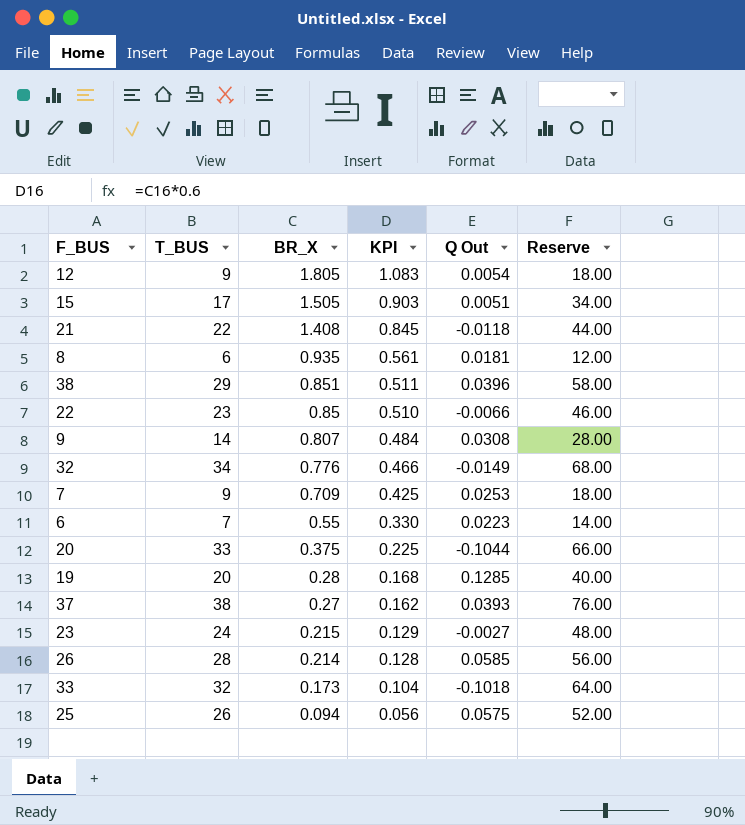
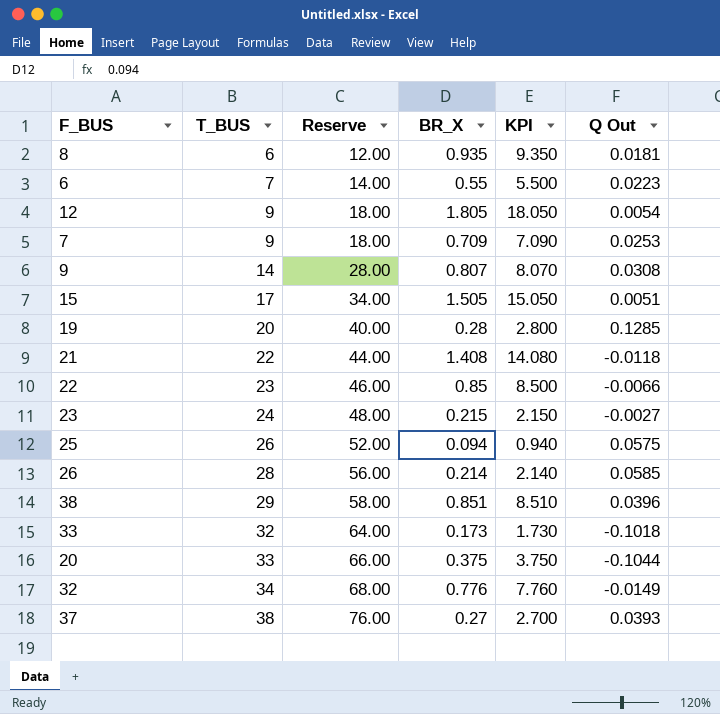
row order: BR_X descending -> T_BUS ascending
column Reserve | position: 6 -> 3
column KPI | formula: [BR_X] * 0.6 -> [BR_X] * 10

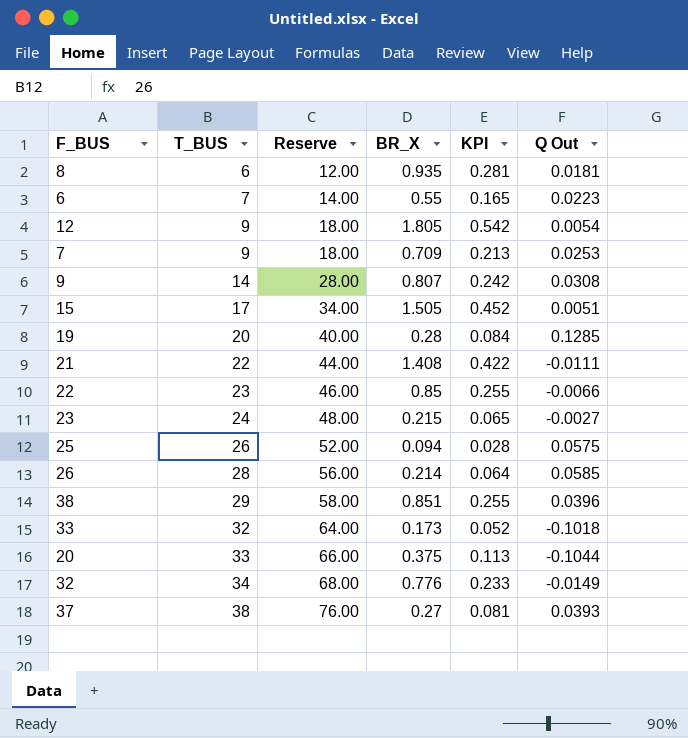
column KPI | formula: [BR_X] * 10 -> [BR_X] * 0.3
21 | Q Out: -0.0118 -> -0.0111

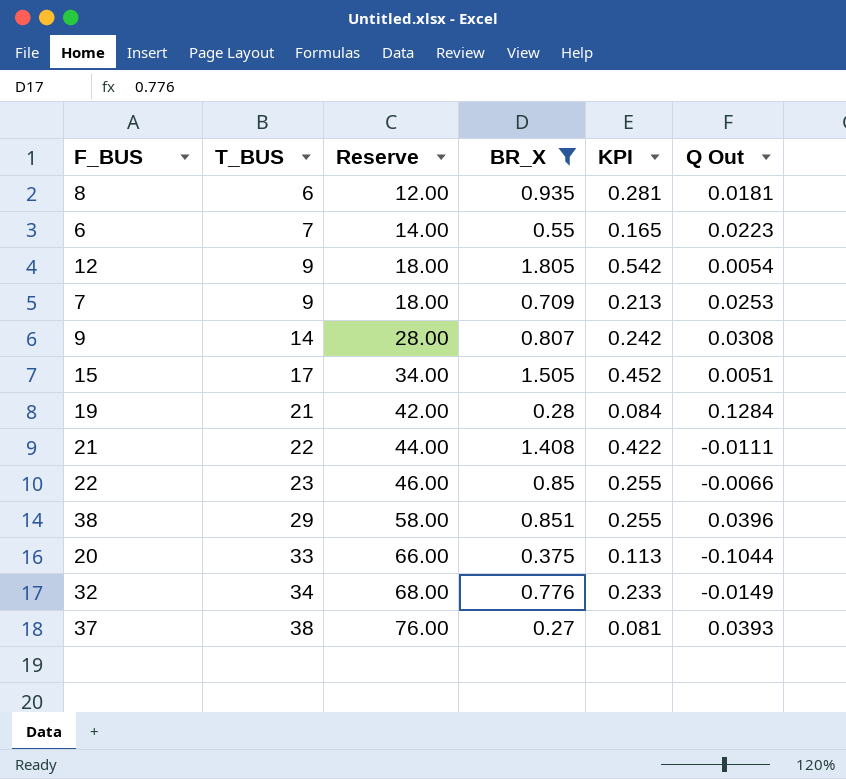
filter: none -> BR_X >= 0.27
19 | T_BUS: 20 -> 21
19 | Reserve: 40.00 -> 42.00
19 | Q Out: 0.1285 -> 0.1284

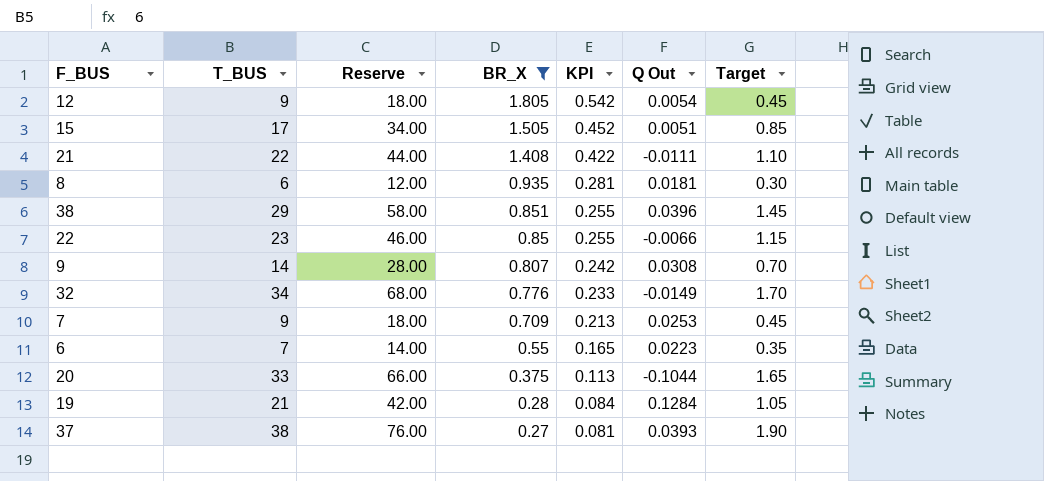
row order: T_BUS ascending -> BR_X descending
column Target | formula: none -> [T_BUS] * 0.05

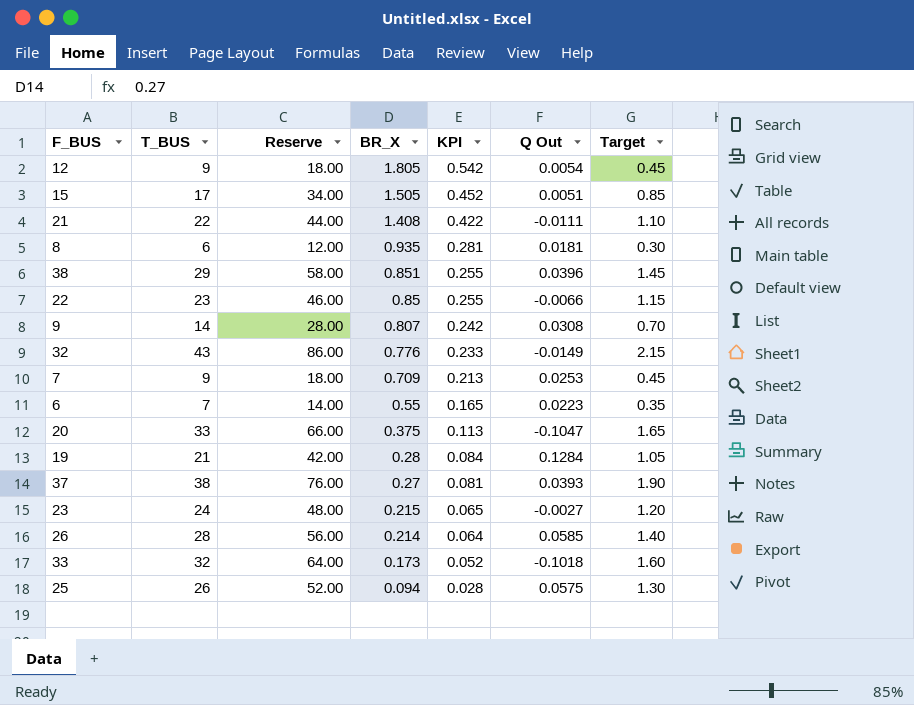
filter: BR_X >= 0.27 -> none
32 | T_BUS: 34 -> 43
32 | Reserve: 68.00 -> 86.00
32 | Target: 1.70 -> 2.15
20 | Q Out: -0.1044 -> -0.1047

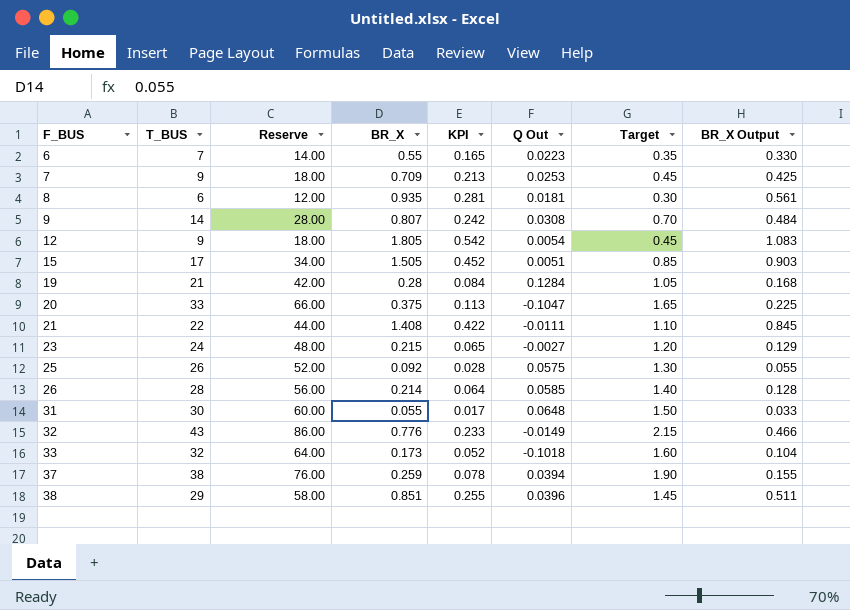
row order: BR_X descending -> F_BUS ascending
column BR_X Output | formula: none -> [BR_X] * 0.6
row 22: 23 | 46.00 | 0.85 | 0.255 | -0.0066 | 1.15 -> none
25 | BR_X: 0.094 -> 0.092
row 31: none -> 30 | 60.00 | 0.055 | 0.017 | 0.0648 | 1.50 | 0.033
37 | BR_X: 0.27 -> 0.259
37 | KPI: 0.081 -> 0.078
37 | Q Out: 0.0393 -> 0.0394

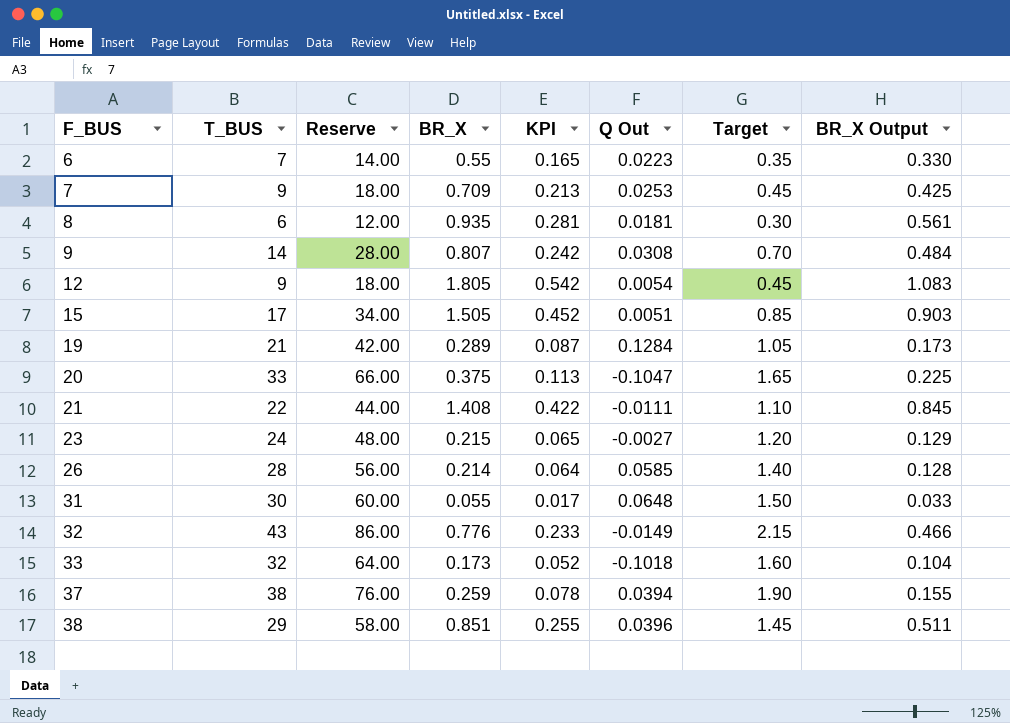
row 25: 26 | 52.00 | 0.092 | 0.028 | 0.0575 | 1.30 | 0.055 -> none
19 | BR_X: 0.28 -> 0.289
19 | KPI: 0.084 -> 0.087
19 | BR_X Output: 0.168 -> 0.173

